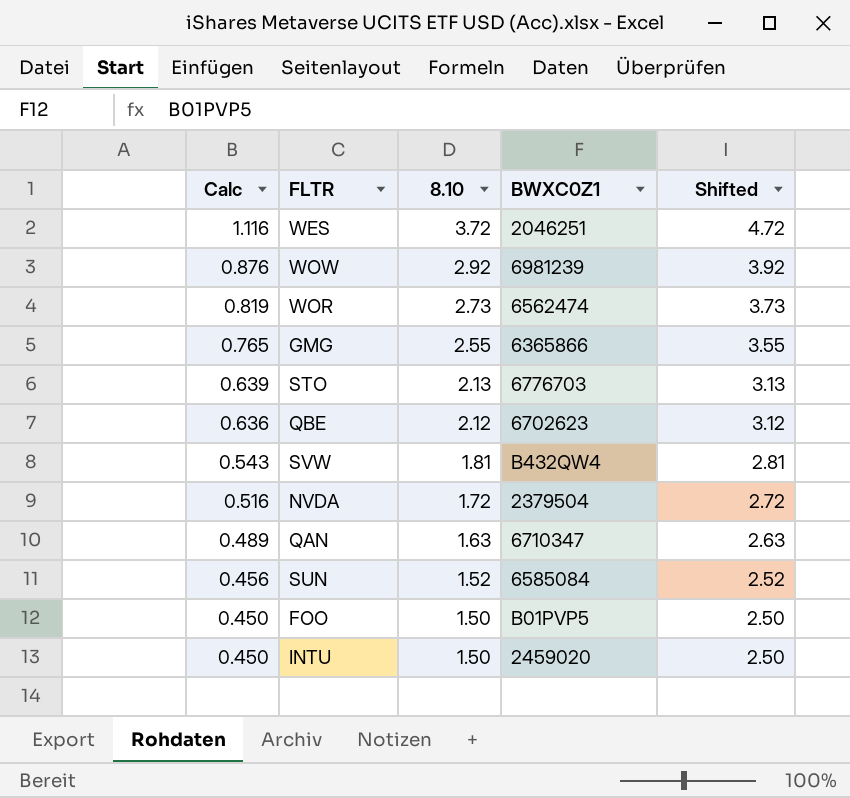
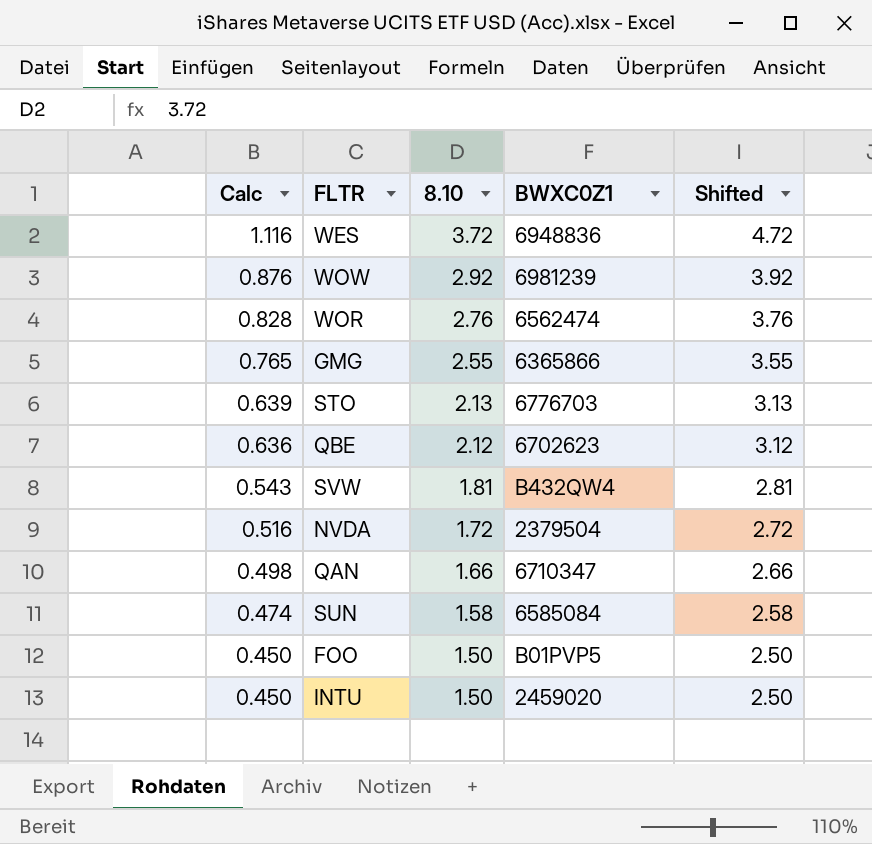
WES | BWXC0Z1: 2046251 -> 6948836
WOR | Calc: 0.819 -> 0.828
WOR | 8.10: 2.73 -> 2.76
WOR | Shifted: 3.73 -> 3.76
QAN | Calc: 0.489 -> 0.498
QAN | 8.10: 1.63 -> 1.66
QAN | Shifted: 2.63 -> 2.66
SUN | Calc: 0.456 -> 0.474
SUN | 8.10: 1.52 -> 1.58
SUN | Shifted: 2.52 -> 2.58

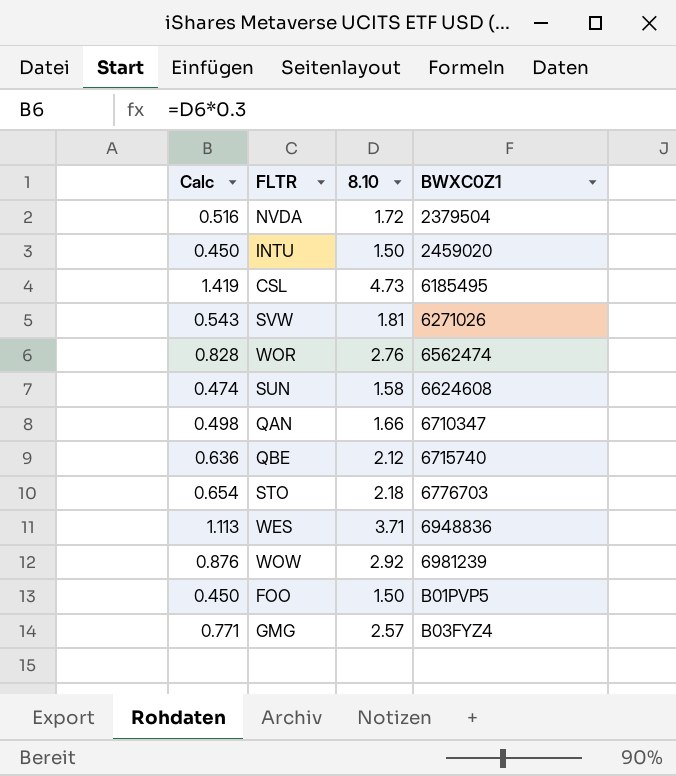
row order: Calc descending -> BWXC0Z1 ascending
column Shifted | formula: [8.10] + 1 -> none
row CSL: none -> 1.419 | 4.73 | 6185495
SVW | BWXC0Z1: B432QW4 -> 6271026
SUN | BWXC0Z1: 6585084 -> 6624608
QBE | BWXC0Z1: 6702623 -> 6715740
STO | Calc: 0.639 -> 0.654
STO | 8.10: 2.13 -> 2.18
WES | Calc: 1.116 -> 1.113
WES | 8.10: 3.72 -> 3.71
GMG | Calc: 0.765 -> 0.771
GMG | 8.10: 2.55 -> 2.57
GMG | BWXC0Z1: 6365866 -> B03FYZ4

